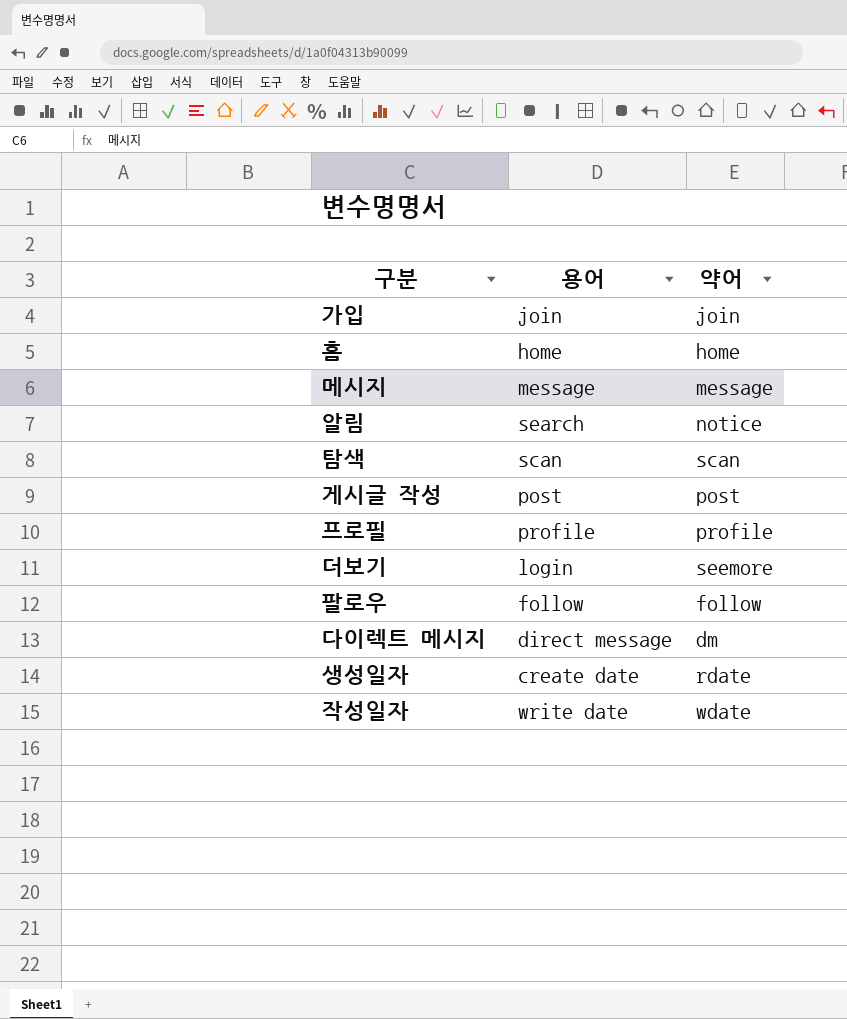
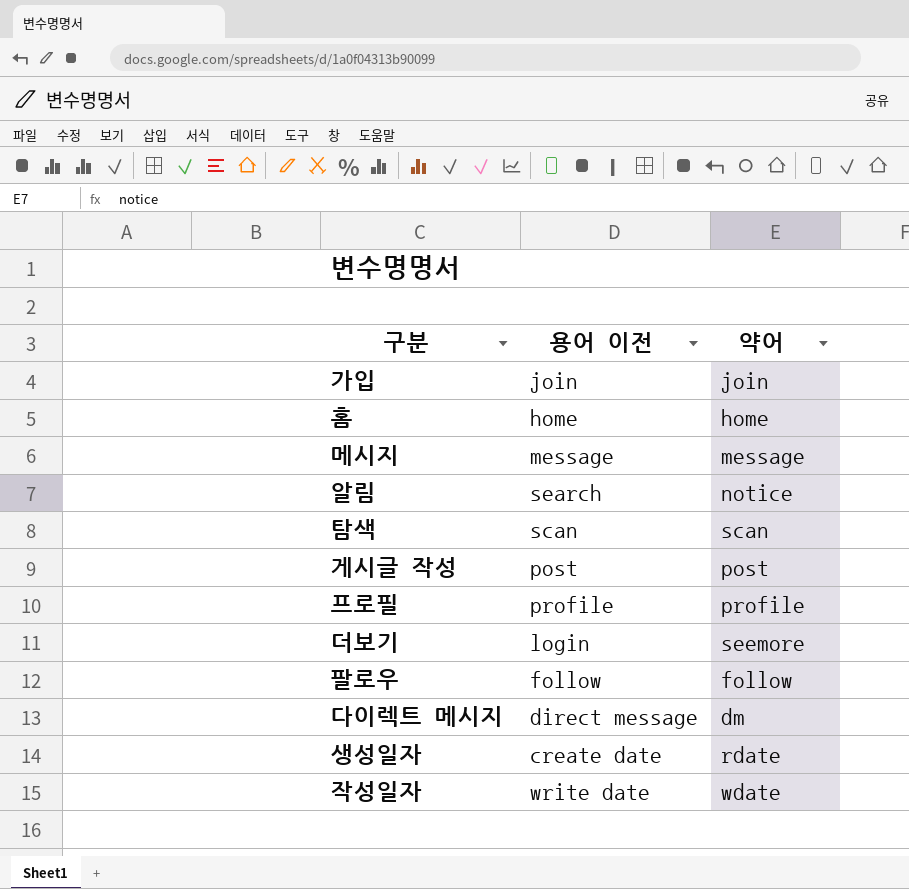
column name: 용어 -> 용어 이전

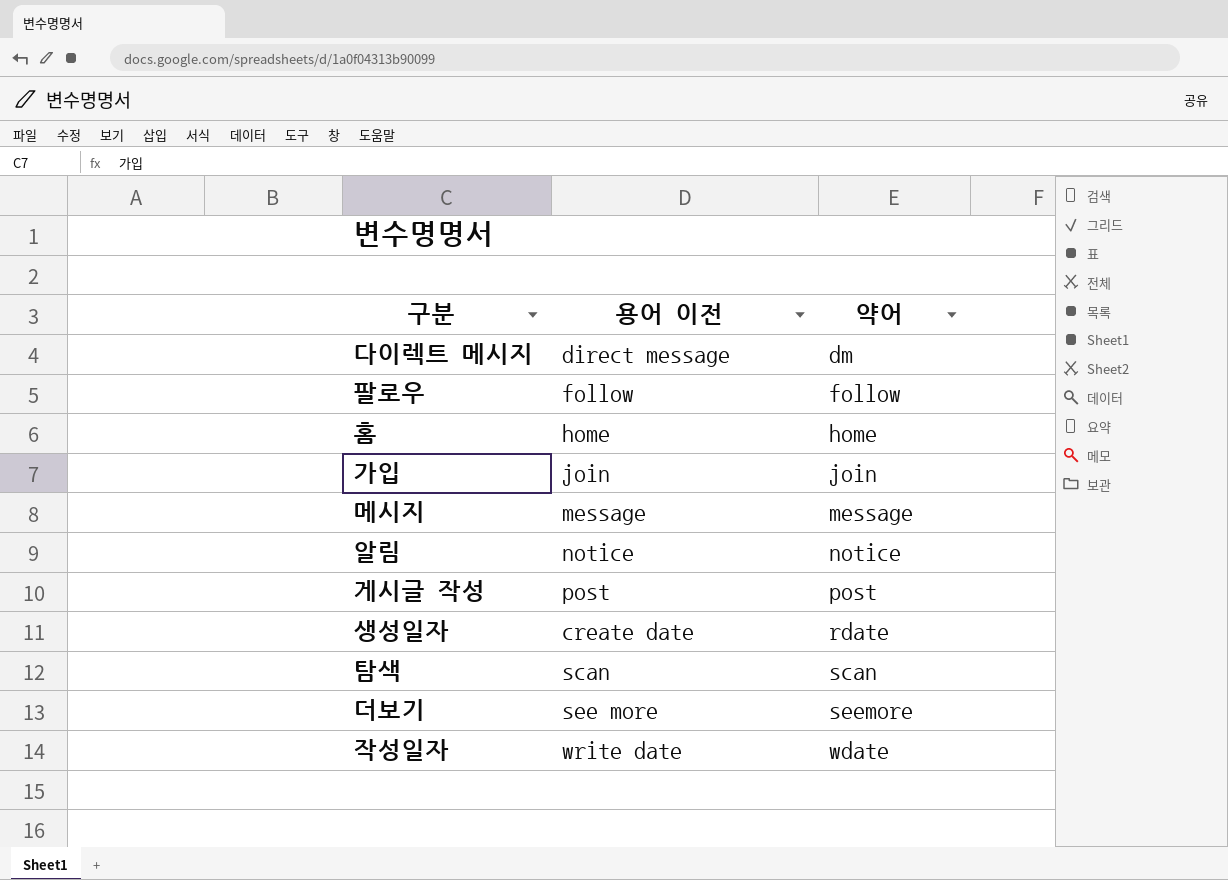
row order: none -> 약어 ascending
row 프로필: profile | profile -> none
알림 | 용어 이전: search -> notice
더보기 | 용어 이전: login -> see more

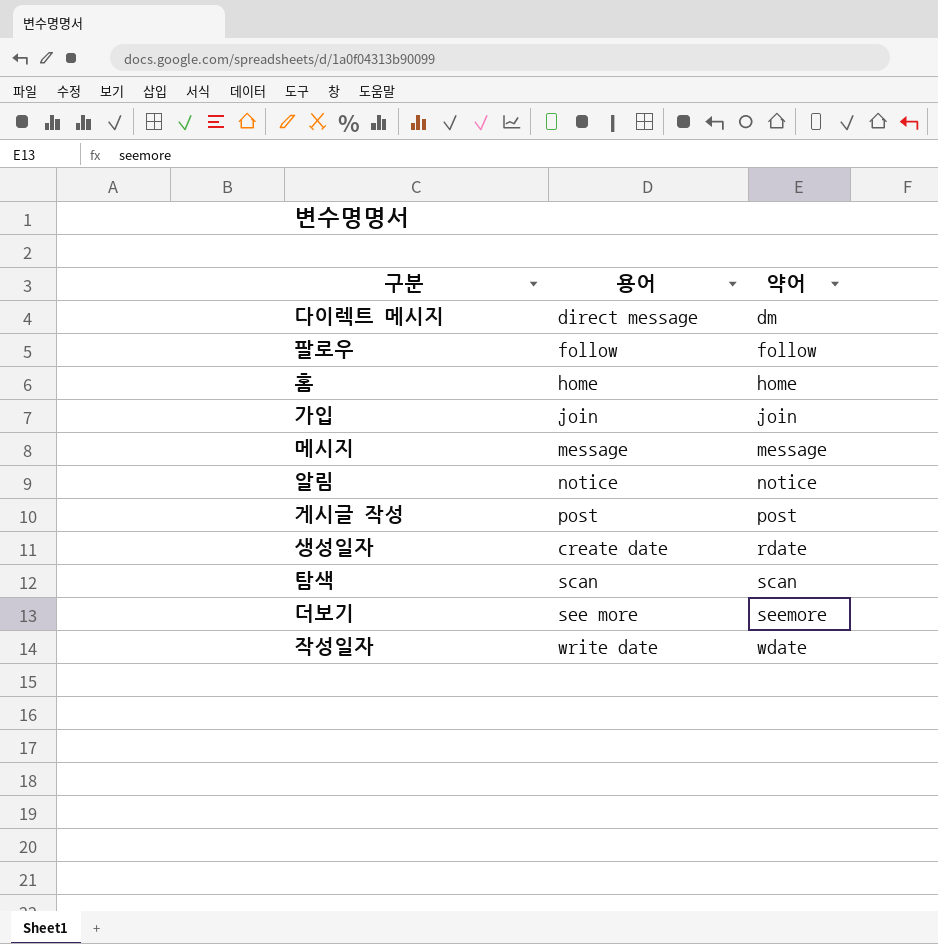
column name: 용어 이전 -> 용어

